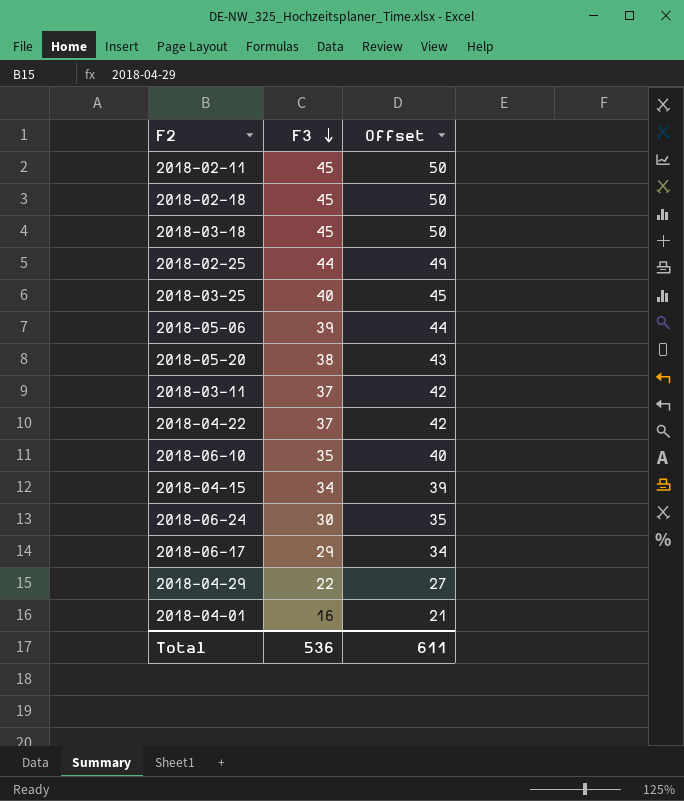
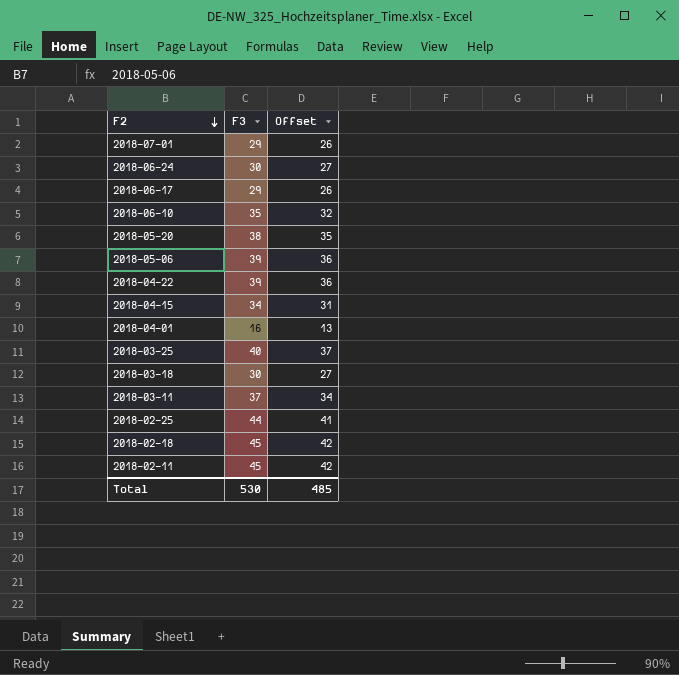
row order: F3 descending -> F2 descending
column Offset | formula: [F3] + 5 -> [F3] - 3
row 2018-04-29: 22 | 27 -> none
row 2018-07-01: none -> 29 | 26
2018-04-22 | F3: 37 -> 39
2018-03-18 | F3: 45 -> 30
Total | F3: 536 -> 530
Total | Offset: 611 -> 485

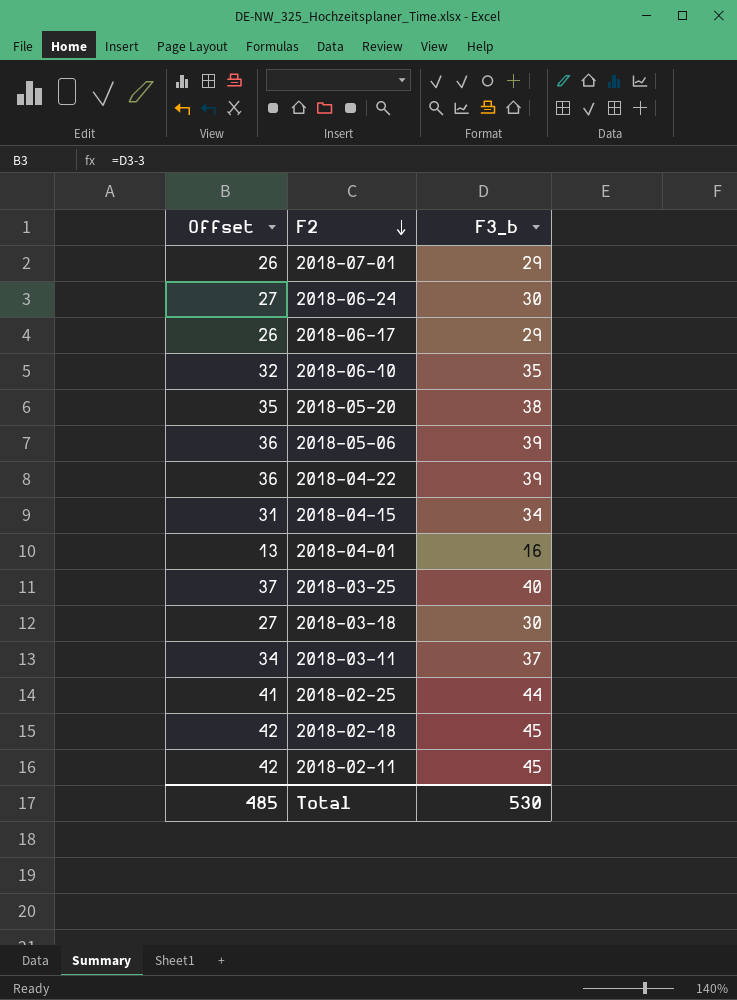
column Offset | position: 3 -> 1
column name: F3 -> F3_b

